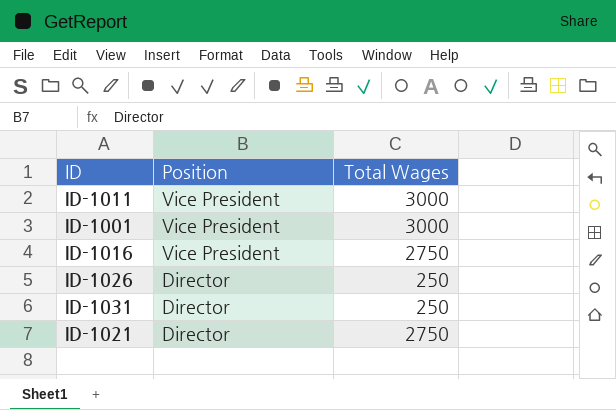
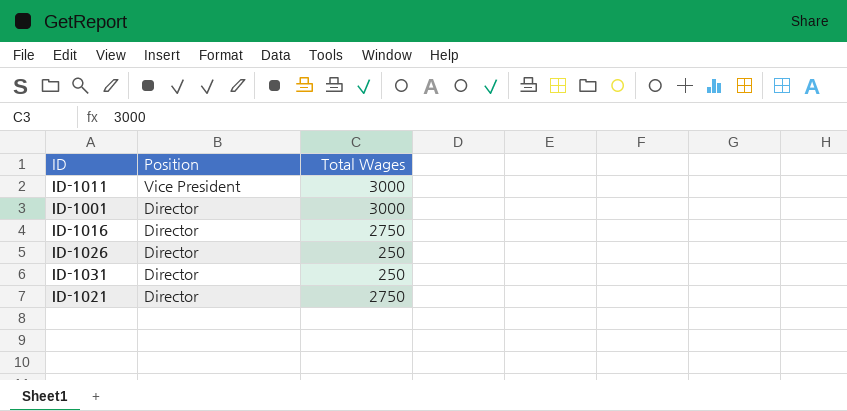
ID-1001 | Position: Vice President -> Director
ID-1016 | Position: Vice President -> Director

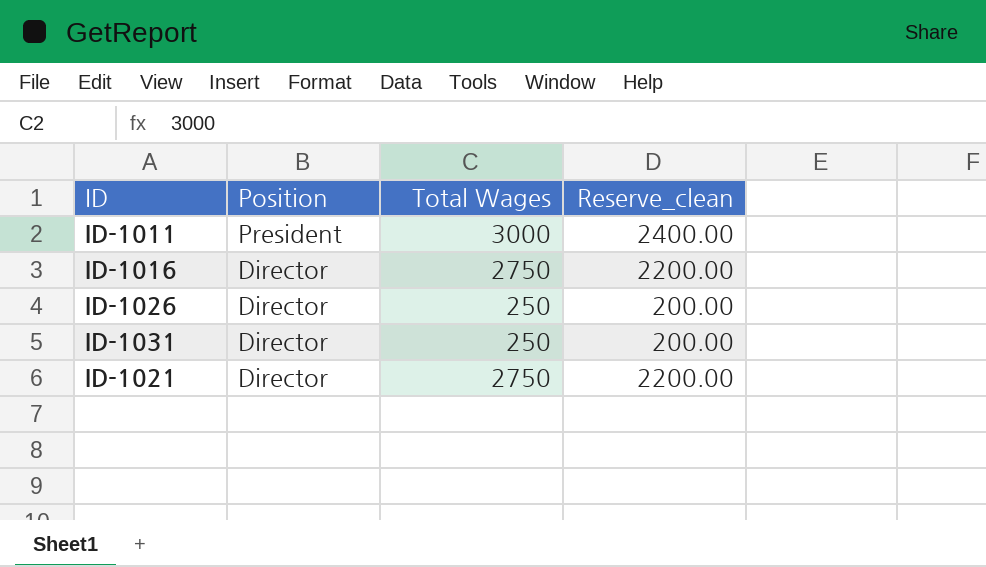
column Reserve_clean | formula: none -> [Total Wages] * 0.8
row ID-1001: Director | 3000 -> none
ID-1011 | Position: Vice President -> President

